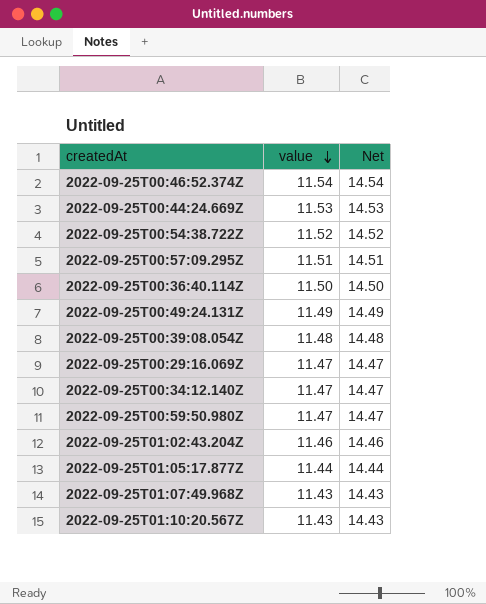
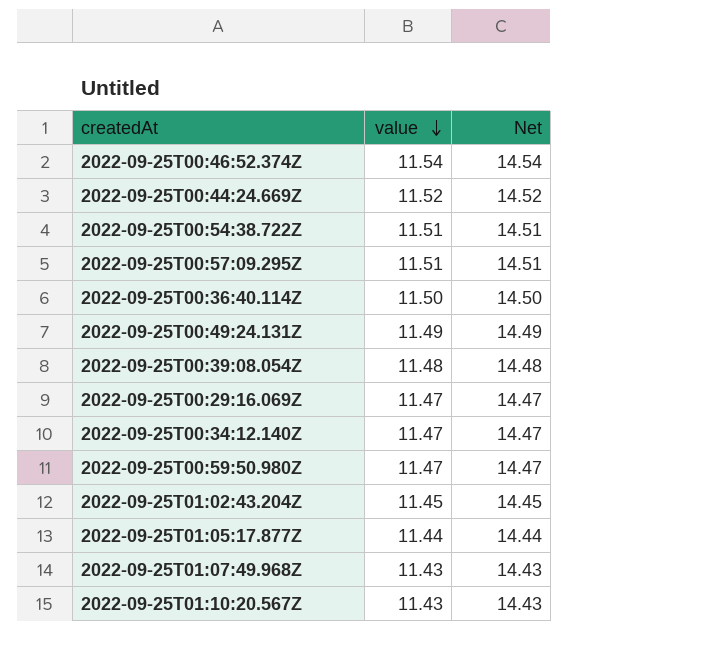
2022-09-25T00:44:24.669Z | value: 11.53 -> 11.52
2022-09-25T00:44:24.669Z | Net: 14.53 -> 14.52
2022-09-25T00:54:38.722Z | value: 11.52 -> 11.51
2022-09-25T00:54:38.722Z | Net: 14.52 -> 14.51
2022-09-25T01:02:43.204Z | value: 11.46 -> 11.45
2022-09-25T01:02:43.204Z | Net: 14.46 -> 14.45

